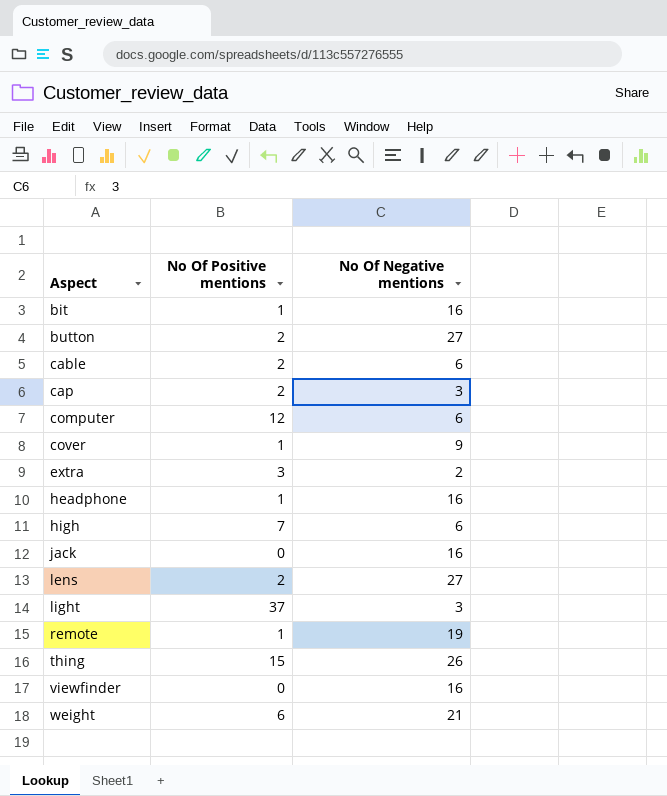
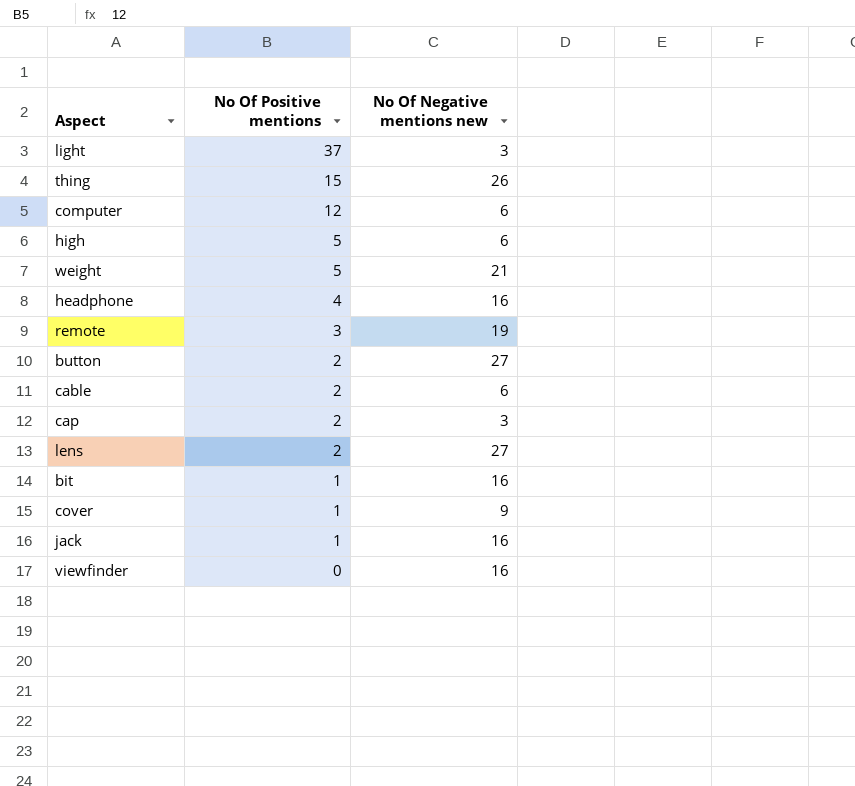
row order: Aspect ascending -> No Of Positive mentions descending
column name: No Of Negative mentions -> No Of Negative mentions new
row extra: 3 | 2 -> none
high | No Of Positive mentions: 7 -> 5
weight | No Of Positive mentions: 6 -> 5
headphone | No Of Positive mentions: 1 -> 4
remote | No Of Positive mentions: 1 -> 3
jack | No Of Positive mentions: 0 -> 1

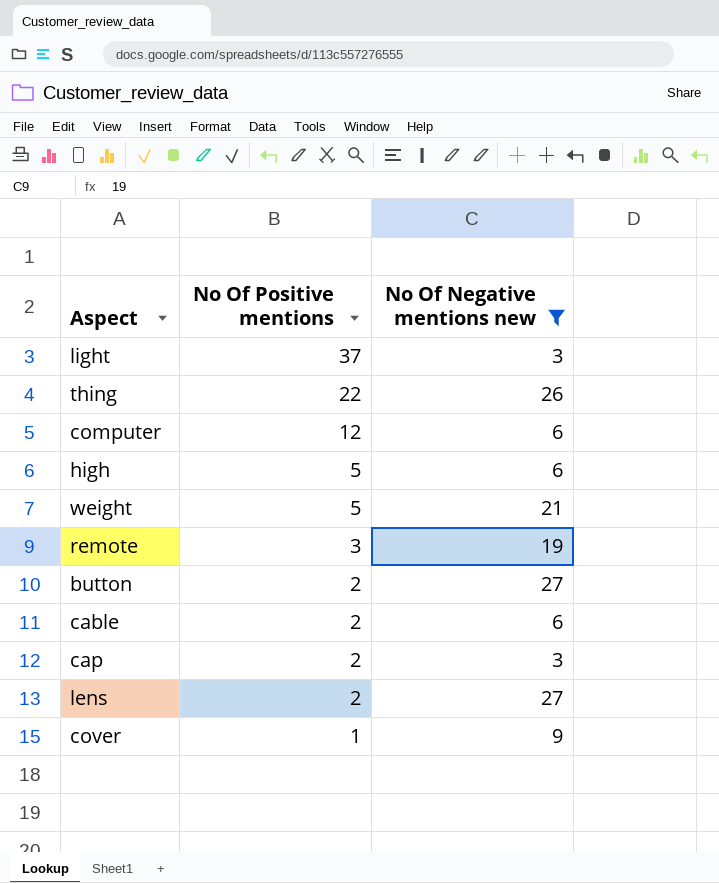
filter: none -> No Of Negative mentions new != 16
thing | No Of Positive mentions: 15 -> 22

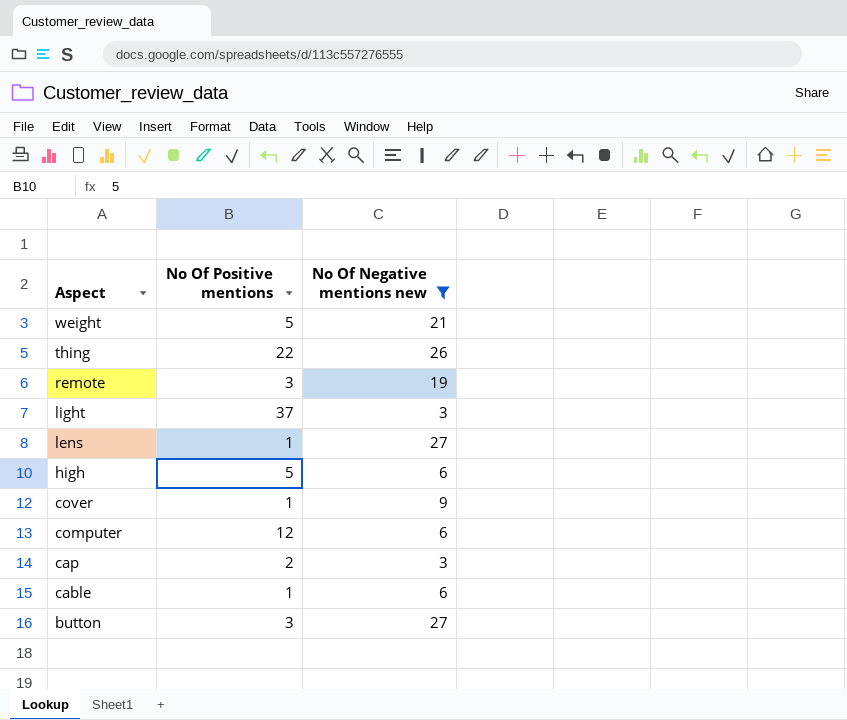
row order: No Of Positive mentions descending -> Aspect descending
lens | No Of Positive mentions: 2 -> 1
cable | No Of Positive mentions: 2 -> 1
button | No Of Positive mentions: 2 -> 3

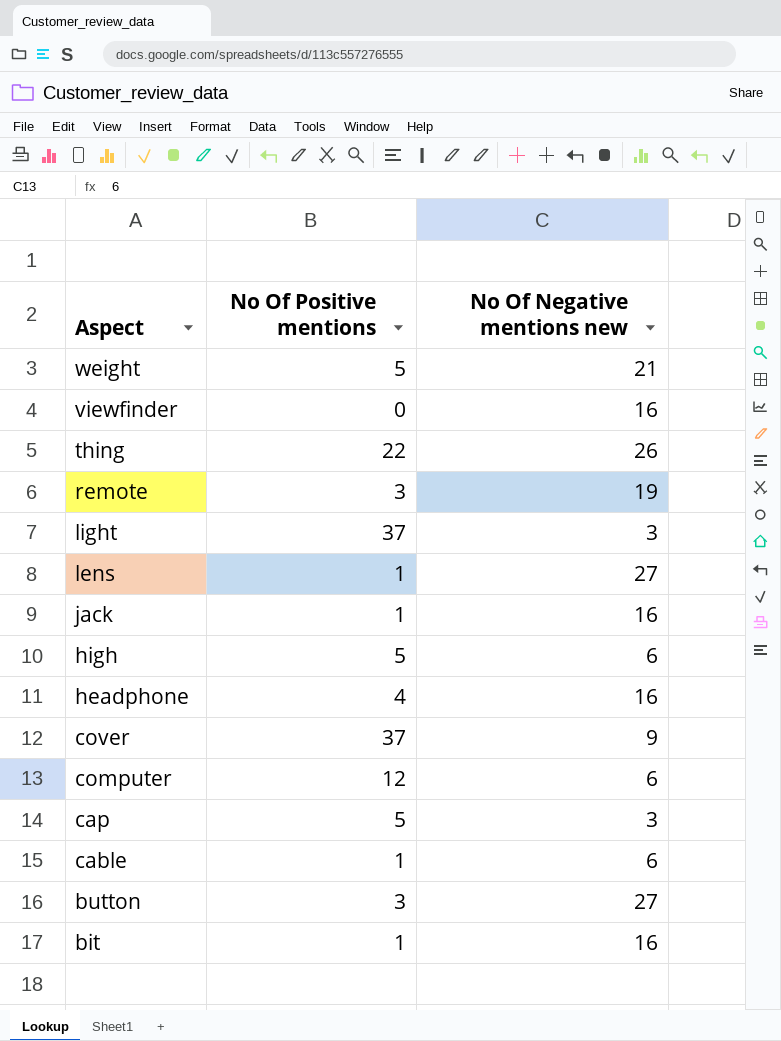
filter: No Of Negative mentions new != 16 -> none
cover | No Of Positive mentions: 1 -> 37
cap | No Of Positive mentions: 2 -> 5

